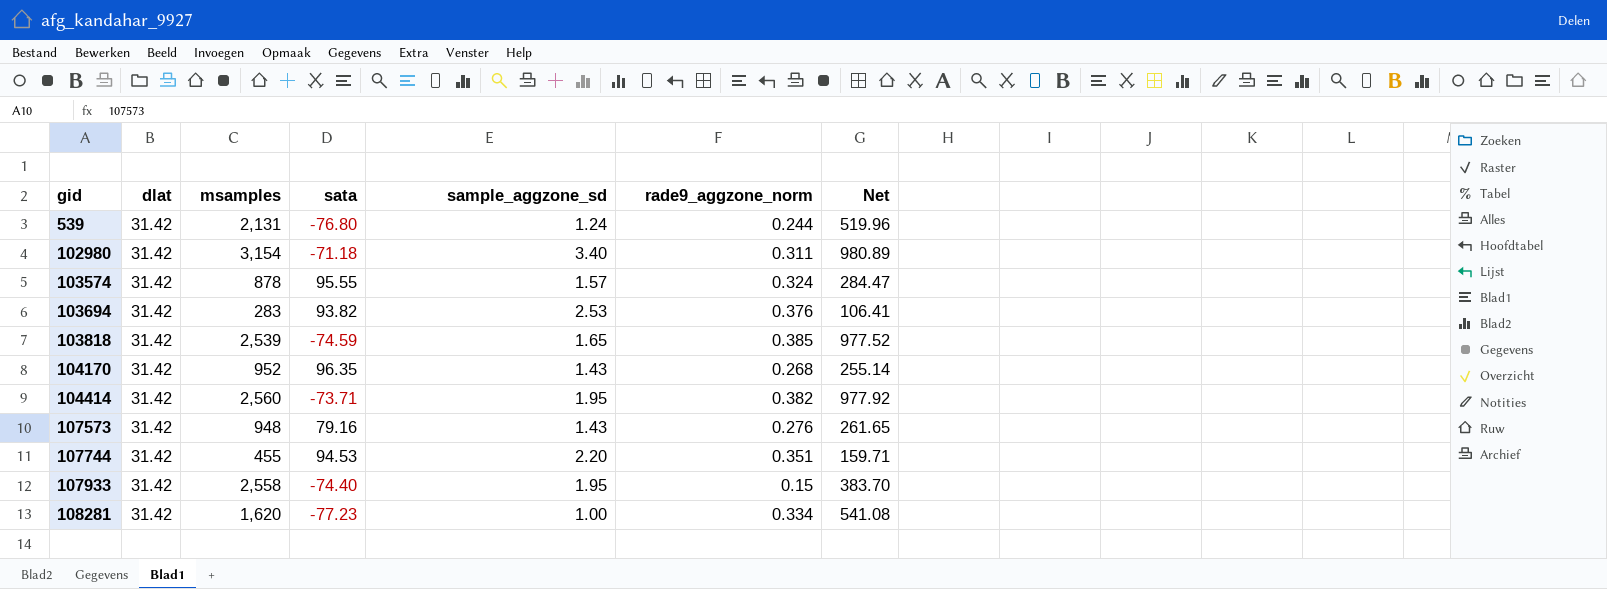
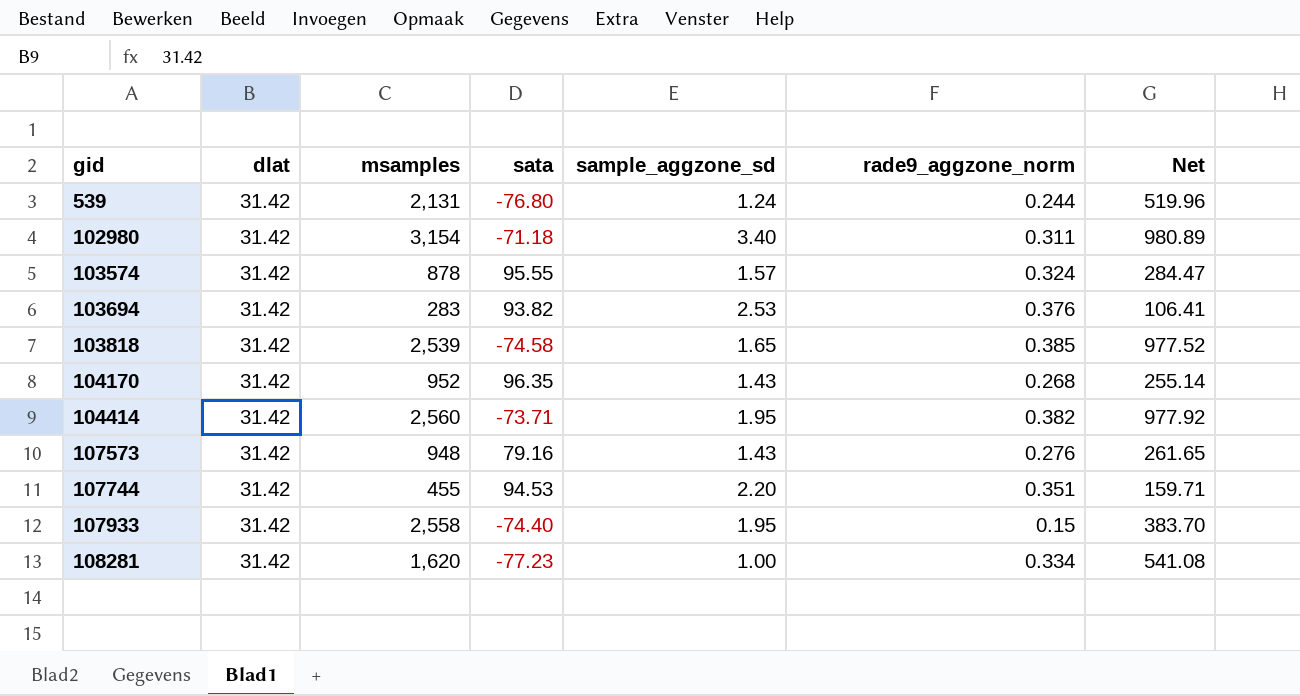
103818 | sata: -74.59 -> -74.58

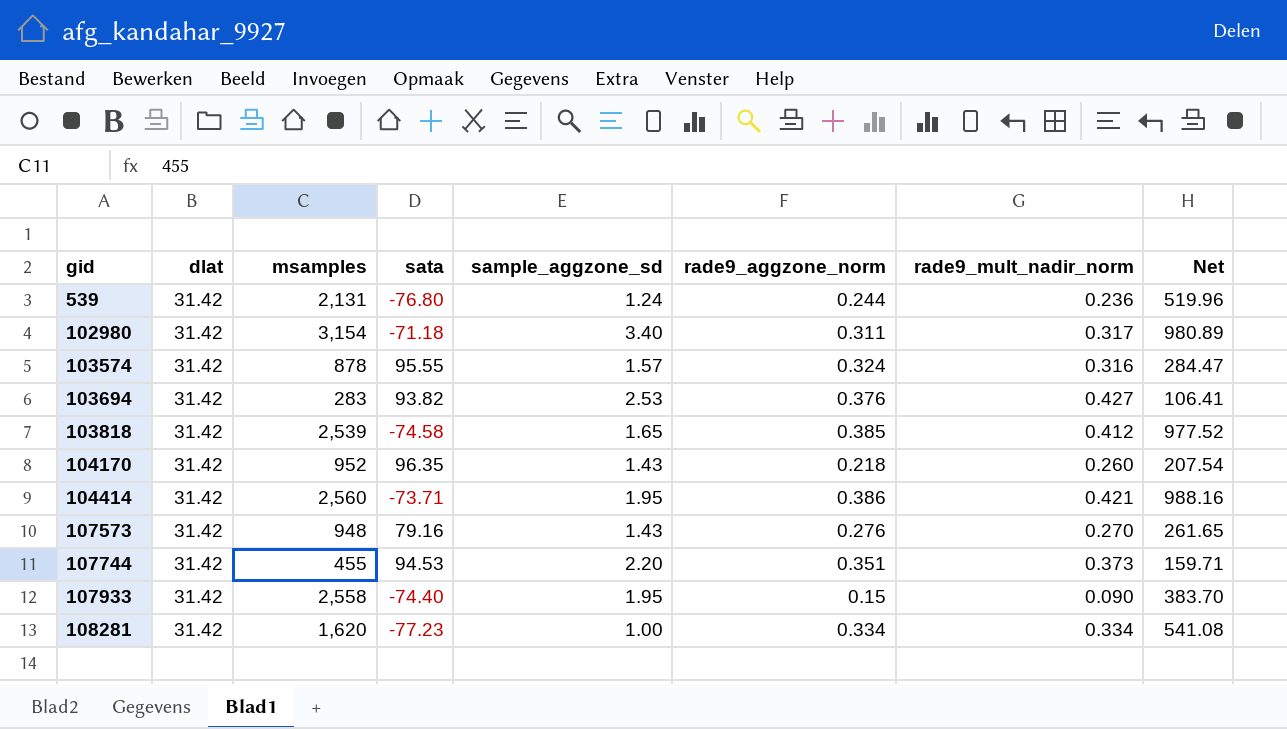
column rade9_mult_nadir_norm | position: none -> 7
104170 | rade9_aggzone_norm: 0.268 -> 0.218
104170 | Net: 255.14 -> 207.54
104414 | rade9_aggzone_norm: 0.382 -> 0.386
104414 | Net: 977.92 -> 988.16

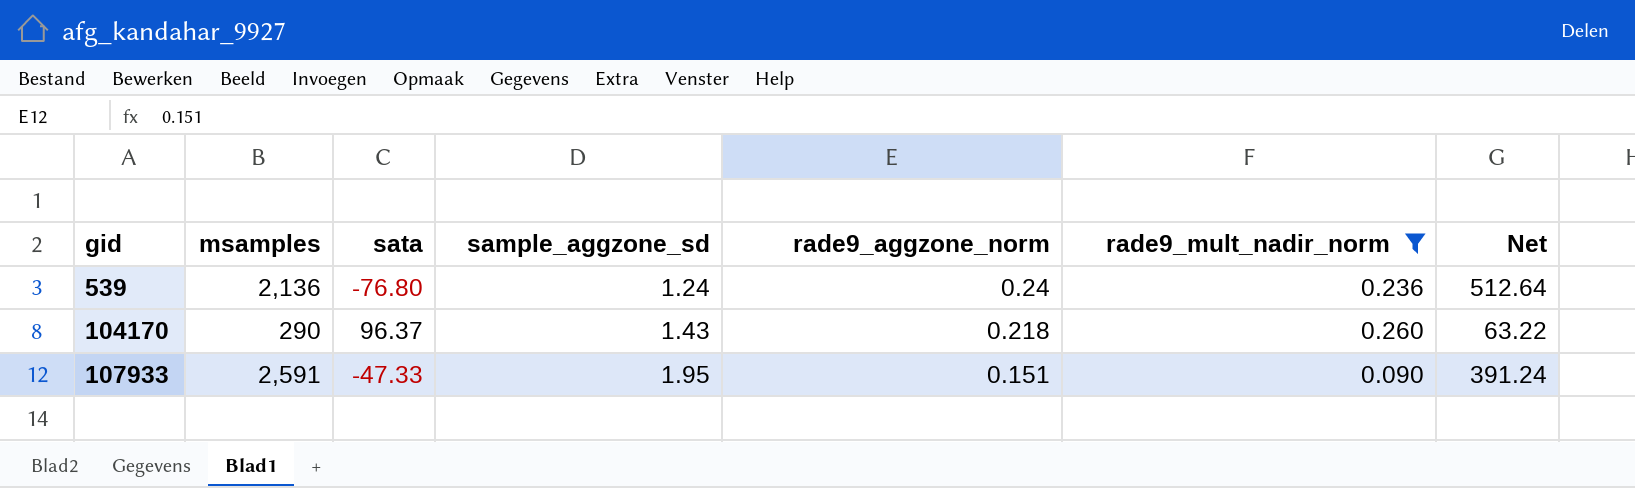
filter: none -> rade9_mult_nadir_norm <= 0.260
column dlat | position: 2 -> none
539 | msamples: 2,131 -> 2,136
539 | rade9_aggzone_norm: 0.244 -> 0.24
539 | Net: 519.96 -> 512.64
104170 | msamples: 952 -> 290
104170 | sata: 96.35 -> 96.37
104170 | Net: 207.54 -> 63.22
107933 | msamples: 2,558 -> 2,591
107933 | sata: -74.40 -> -47.33
107933 | rade9_aggzone_norm: 0.15 -> 0.151
107933 | Net: 383.70 -> 391.24

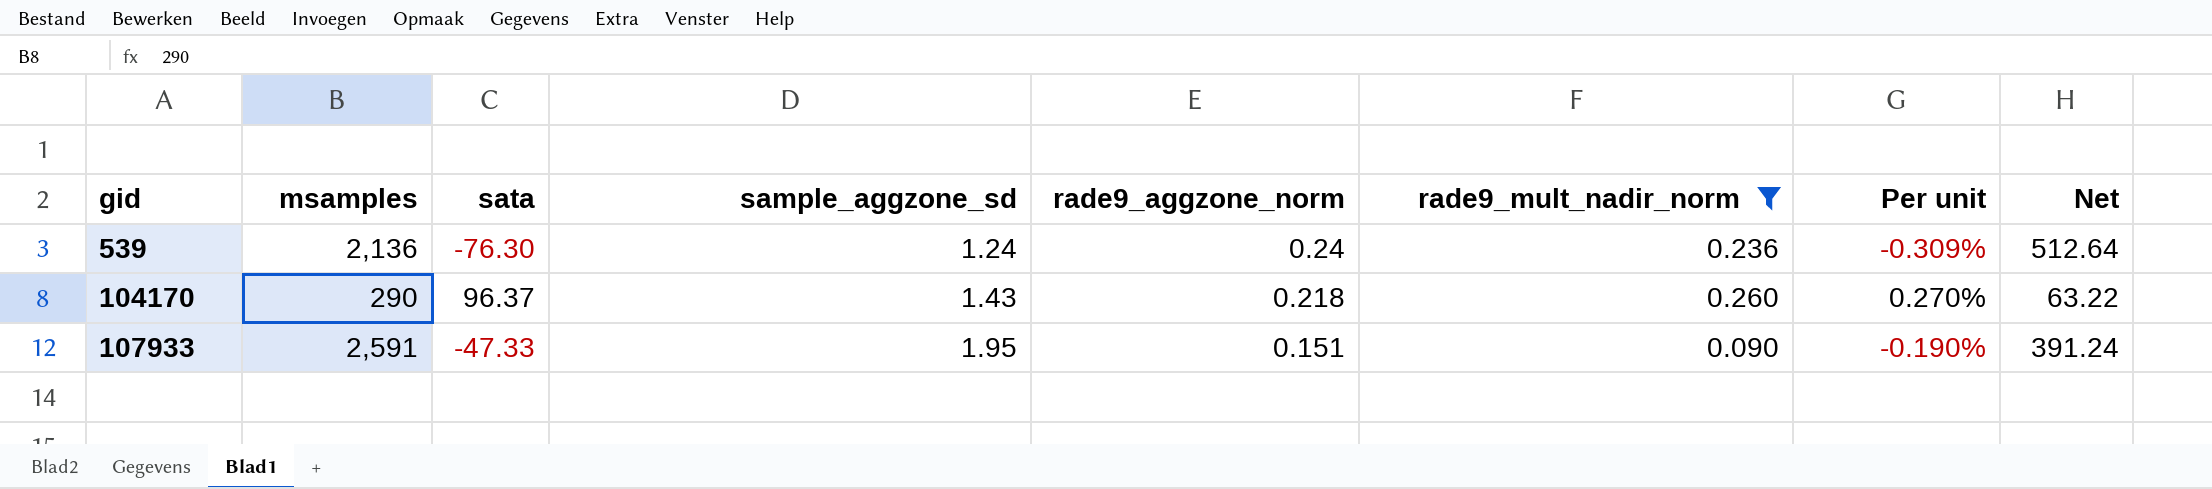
column Per unit | formula: none -> [rade9_mult_nadir_norm] / [sata]
539 | sata: -76.80 -> -76.30

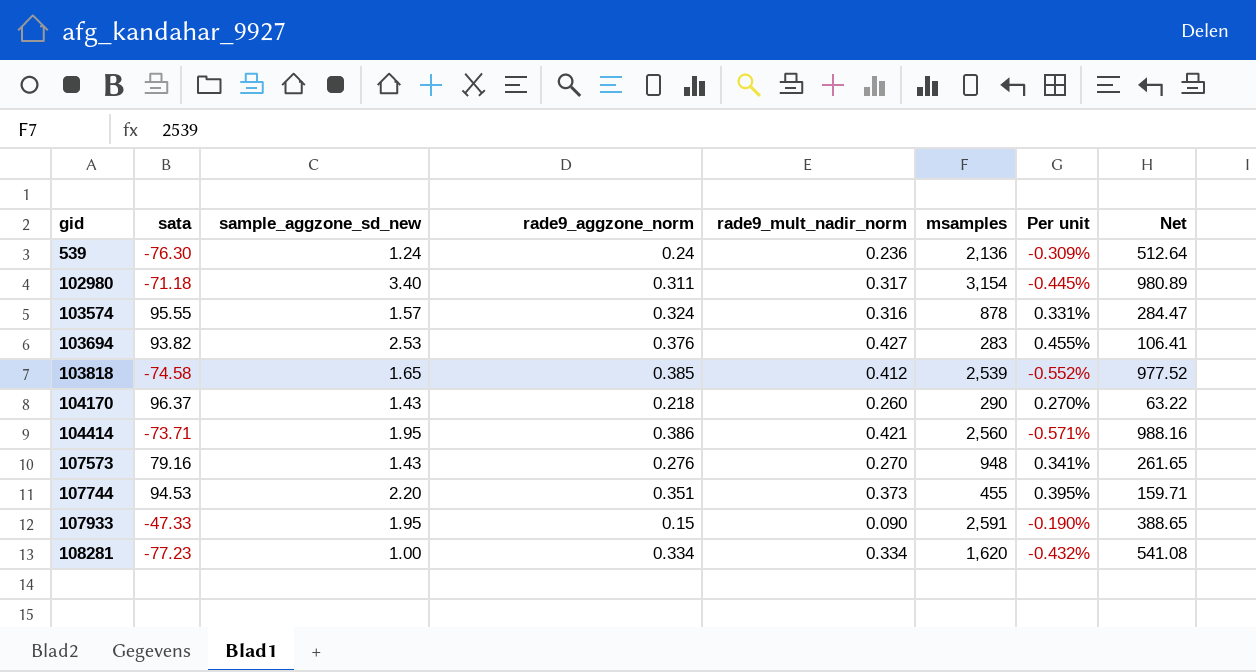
filter: rade9_mult_nadir_norm <= 0.260 -> none
column name: sample_aggzone_sd -> sample_aggzone_sd_new
column msamples | position: 2 -> 6
107933 | rade9_aggzone_norm: 0.151 -> 0.15
107933 | Net: 391.24 -> 388.65

